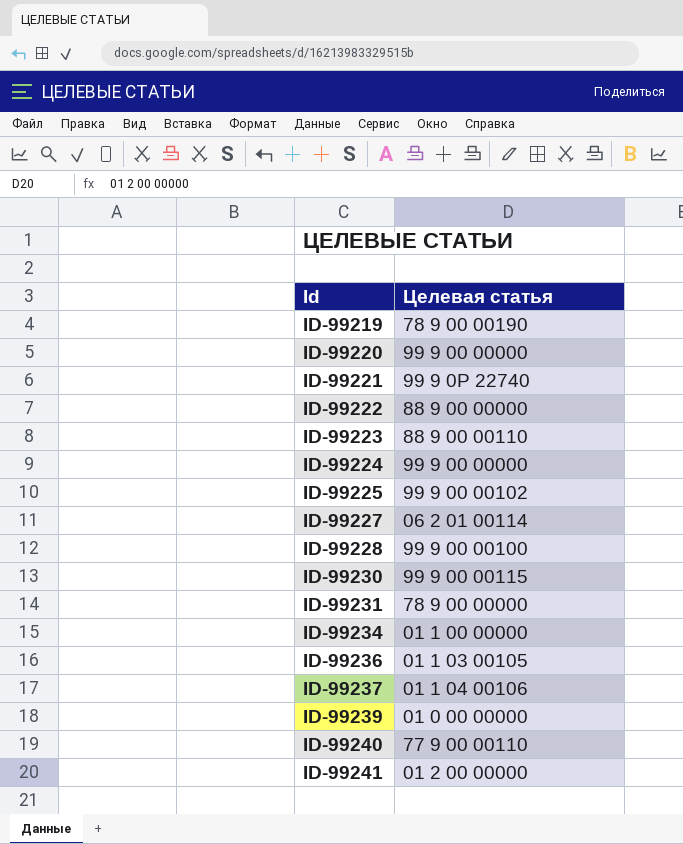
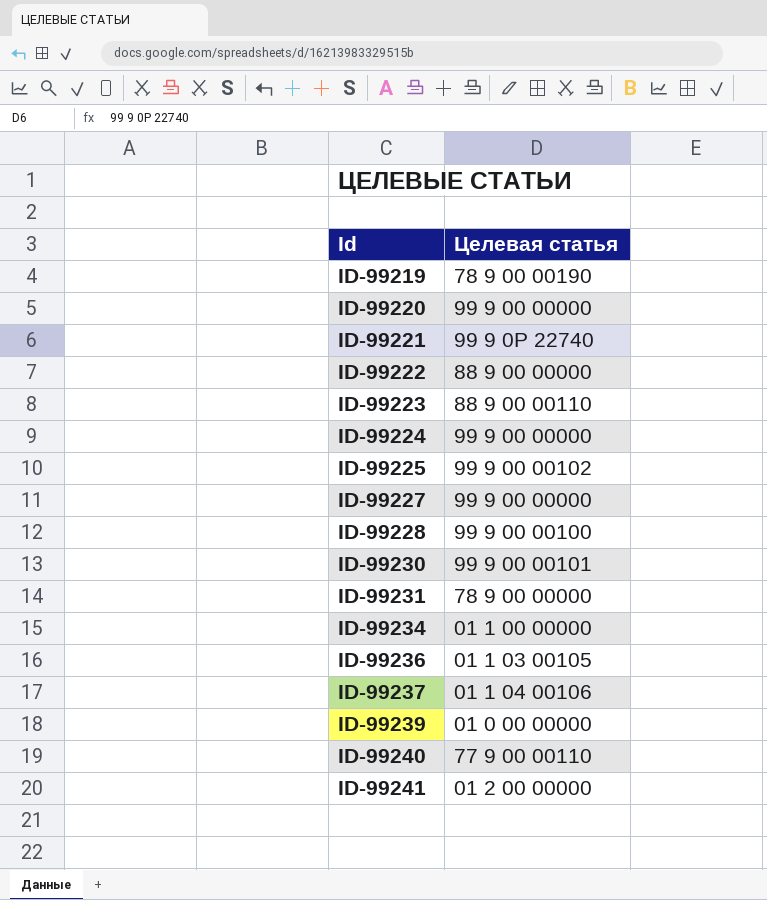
ID-99227 | Целевая статья: 06 2 01 00114 -> 99 9 00 00000
ID-99230 | Целевая статья: 99 9 00 00115 -> 99 9 00 00101

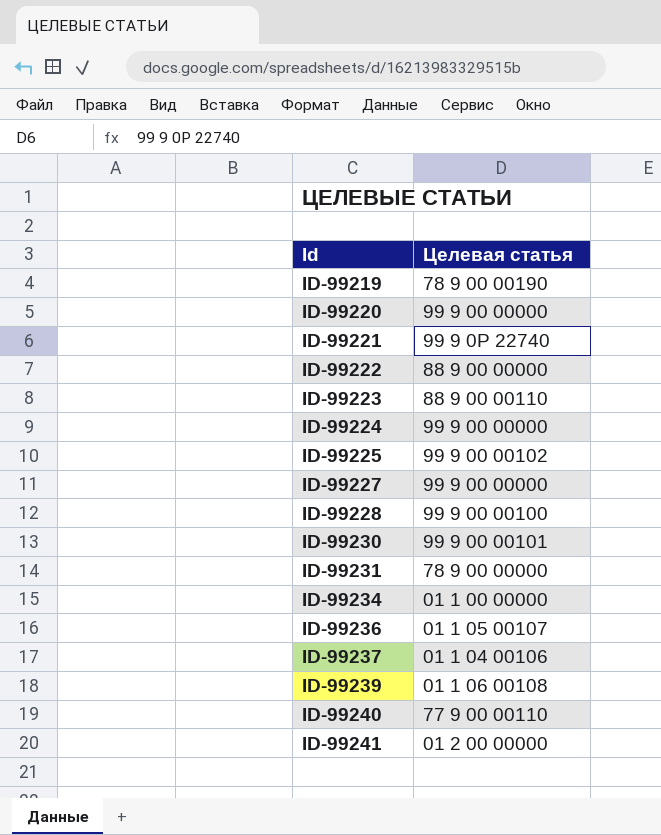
ID-99236 | Целевая статья: 01 1 03 00105 -> 01 1 05 00107
ID-99239 | Целевая статья: 01 0 00 00000 -> 01 1 06 00108

